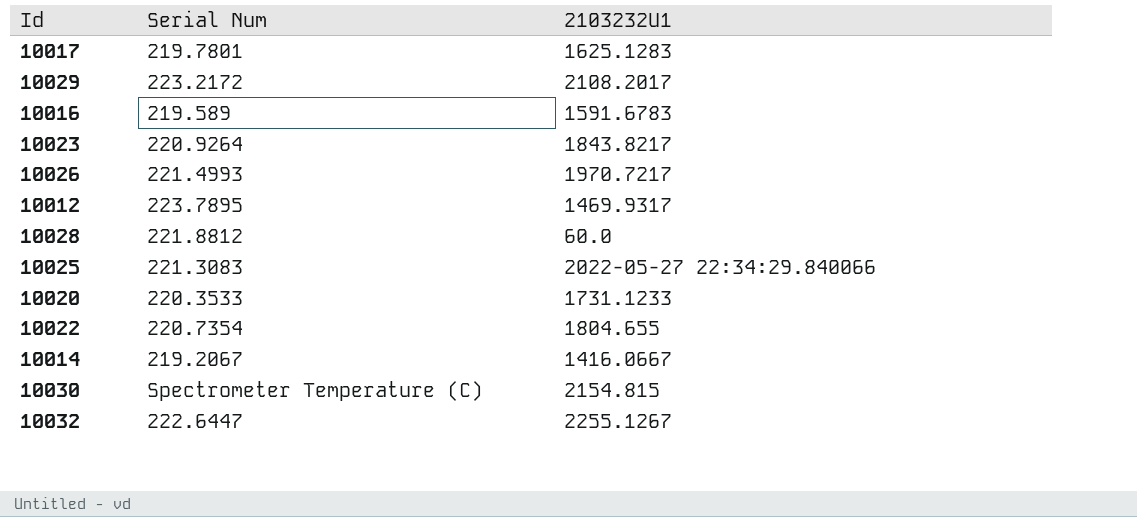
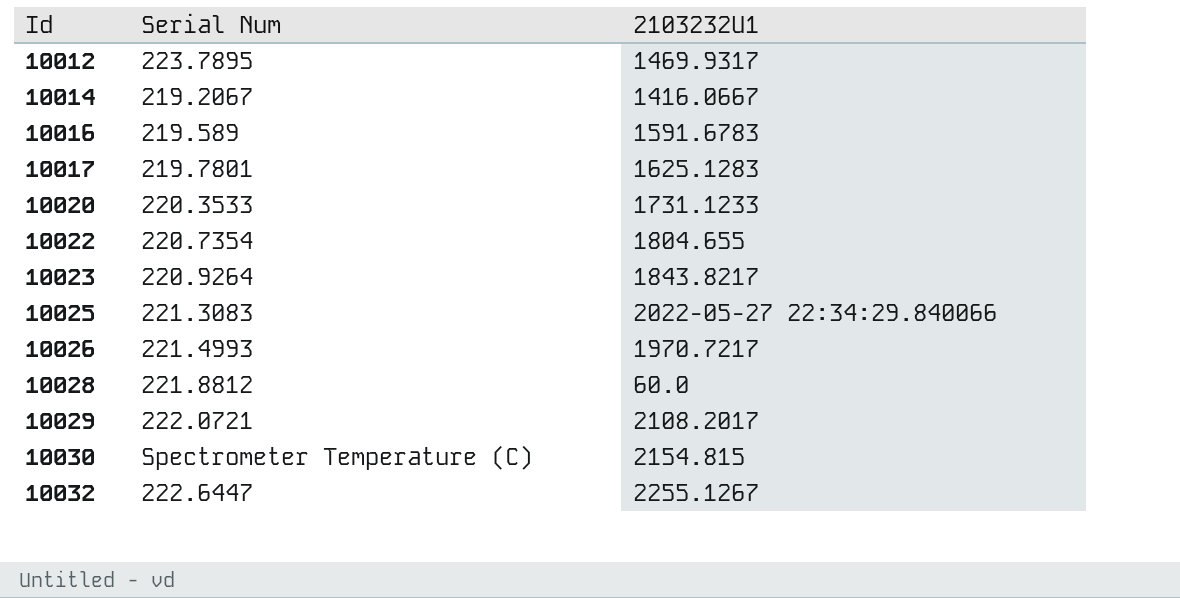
row order: none -> Id ascending
10029 | Serial Num: 223.2172 -> 222.0721

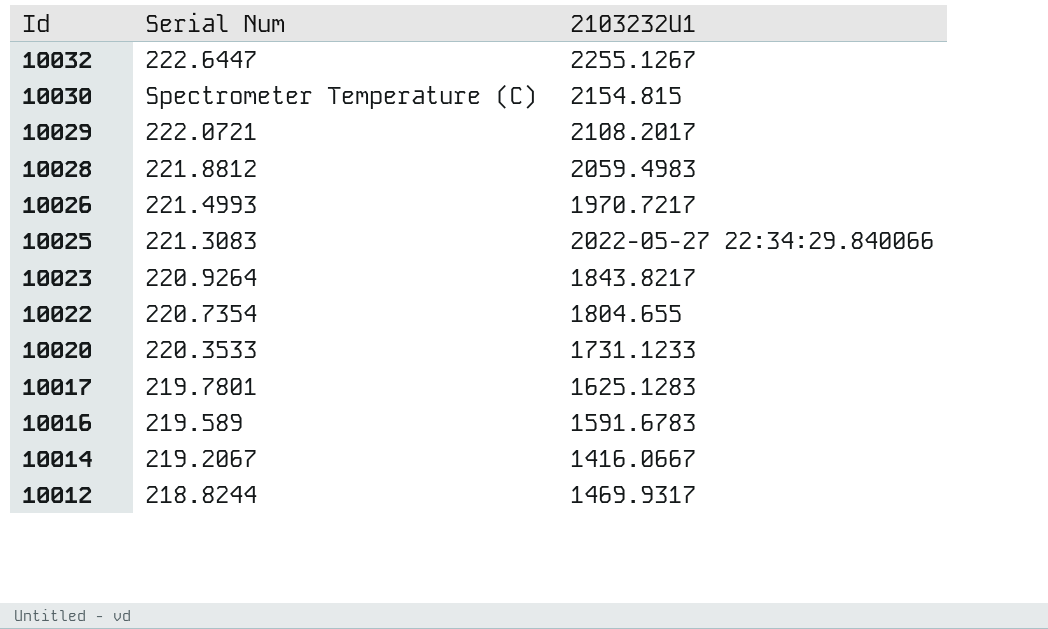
row order: Id ascending -> Id descending
10028 | 2103232U1: 60.0 -> 2059.4983
10012 | Serial Num: 223.7895 -> 218.8244

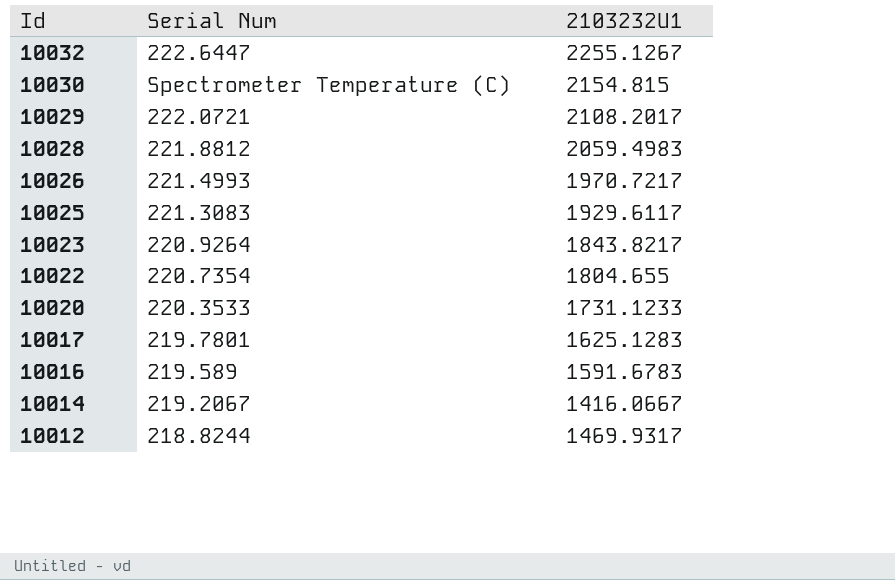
10025 | 2103232U1: 2022-05-27 22:34:29.840066 -> 1929.6117

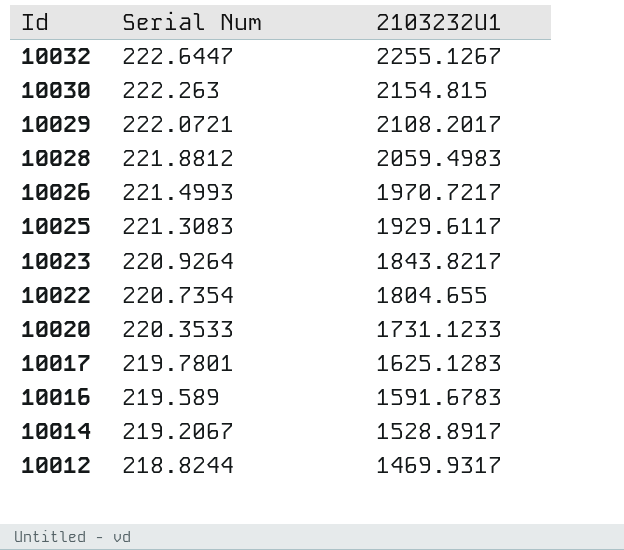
10030 | Serial Num: Spectrometer Temperature (C) -> 222.263
10014 | 2103232U1: 1416.0667 -> 1528.8917

